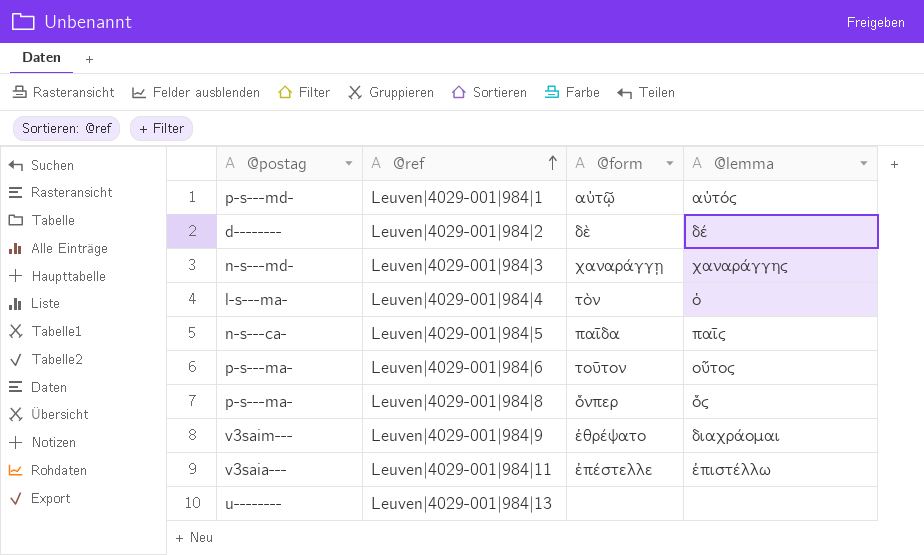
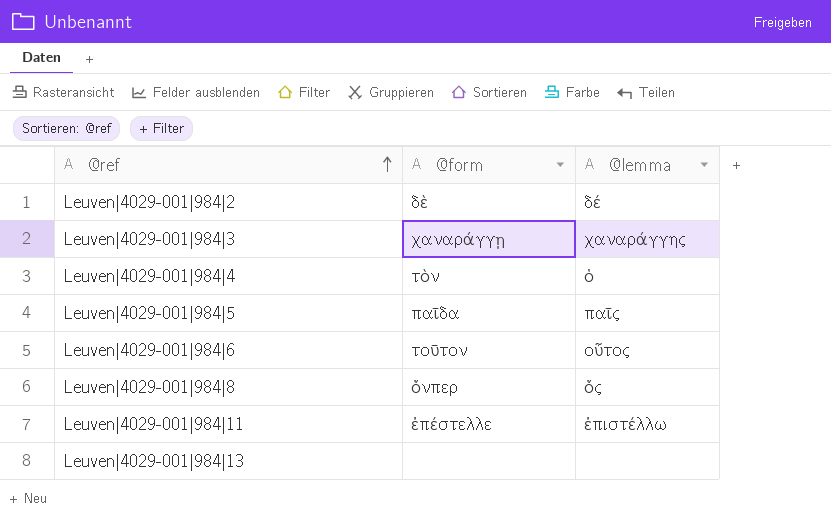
column @postag | position: 1 -> none
row Leuven|4029-001|984|1: p-s---md- | αὐτῷ | αὐτός -> none
row Leuven|4029-001|984|9: v3saim--- | ἐθρέψατο | διαχράομαι -> none

